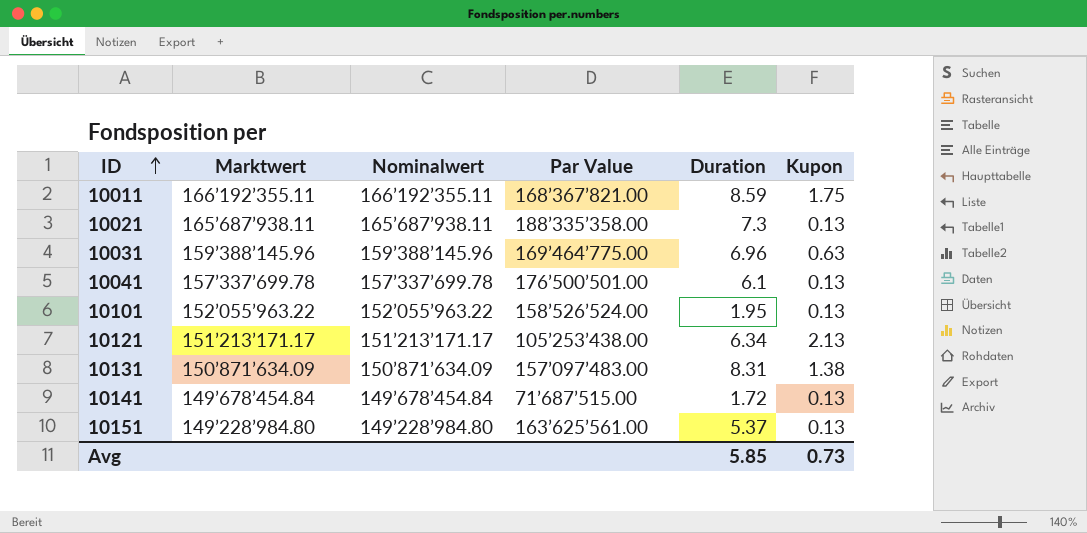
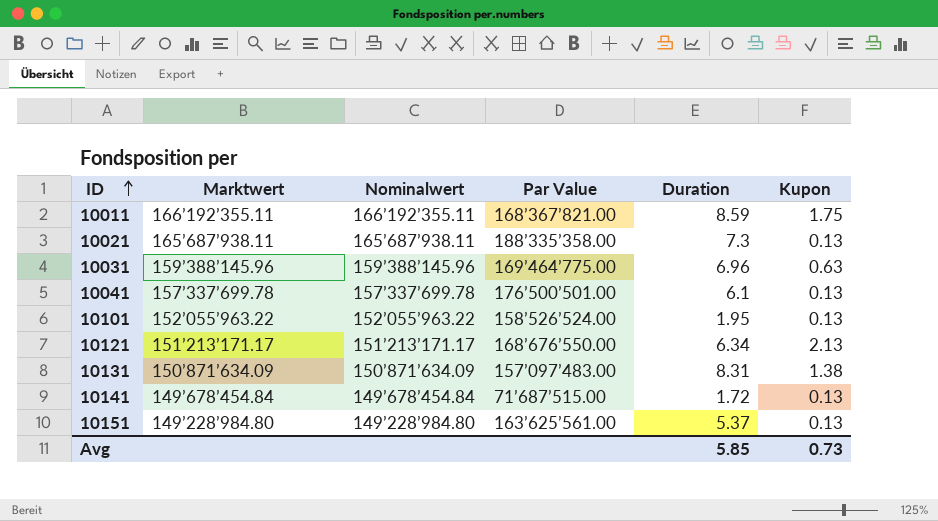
10121 | Par Value: 105’253’438.00 -> 168’676’550.00

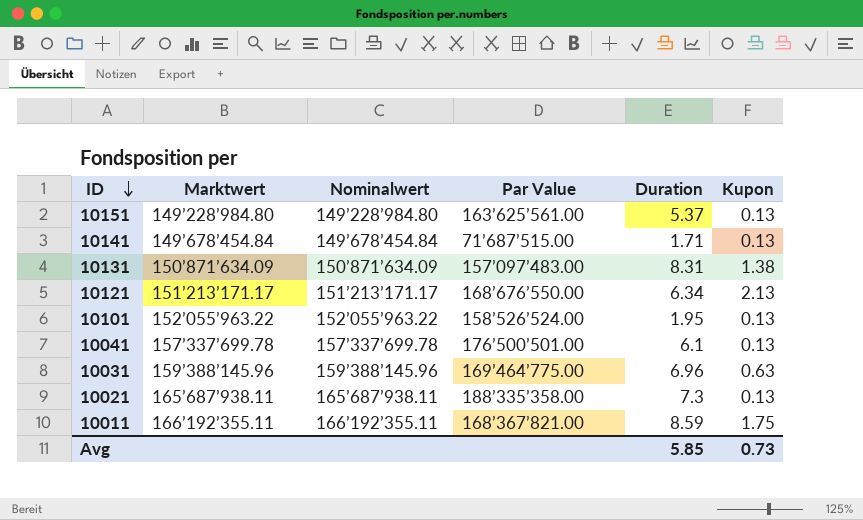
row order: ID ascending -> ID descending
10141 | Duration: 1.72 -> 1.71

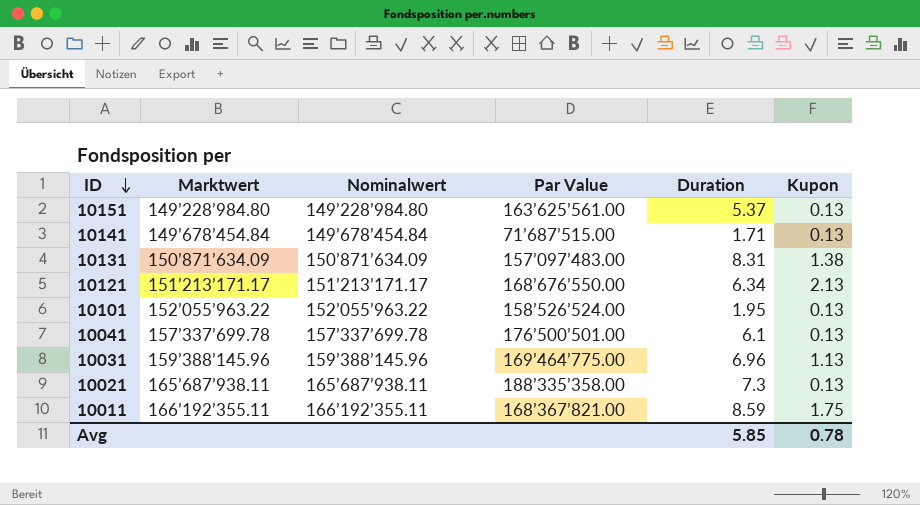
10031 | Kupon: 0.63 -> 1.13
Avg | Kupon: 0.73 -> 0.78

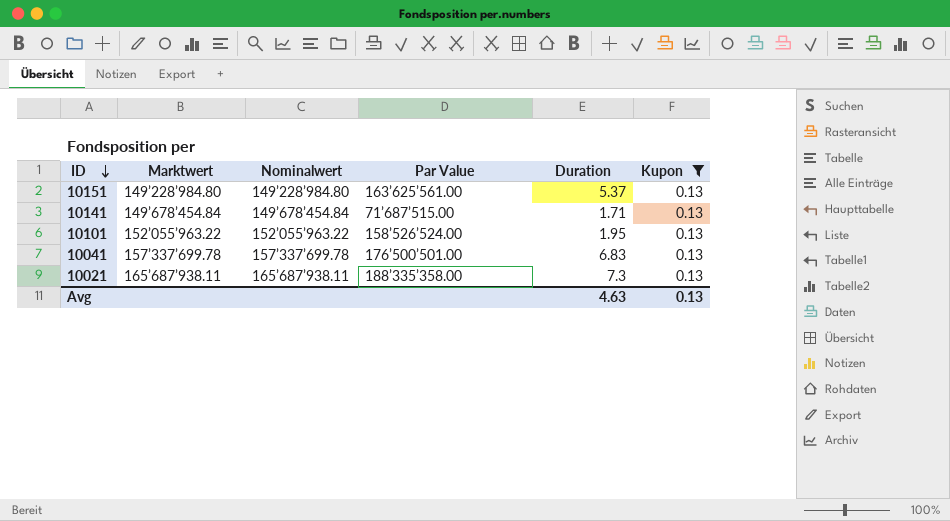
filter: none -> Kupon = 0.13
10041 | Duration: 6.1 -> 6.83
Avg | Duration: 5.85 -> 4.63
Avg | Kupon: 0.78 -> 0.13

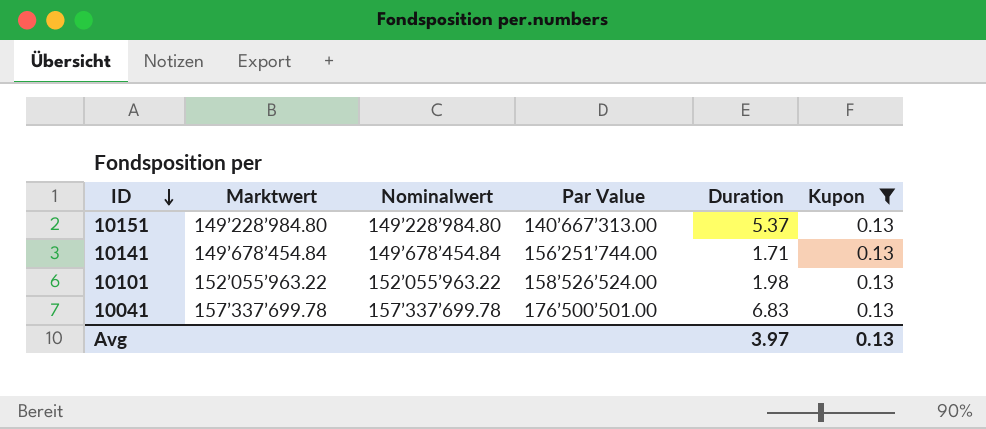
row 10021: 165’687’938.11 | 165’687’938.11 | 188’335’358.00 | 7.3 | 0.13 -> none
10151 | Par Value: 163’625’561.00 -> 140’667’313.00
10141 | Par Value: 71’687’515.00 -> 156’251’744.00
10101 | Duration: 1.95 -> 1.98
Avg | Duration: 4.63 -> 3.97

